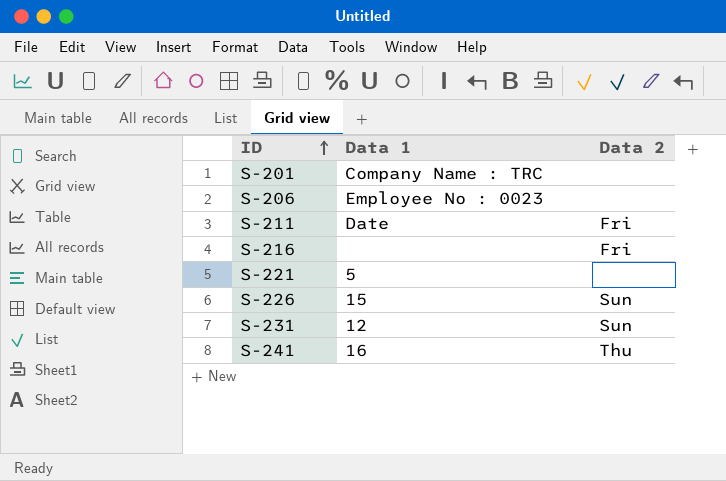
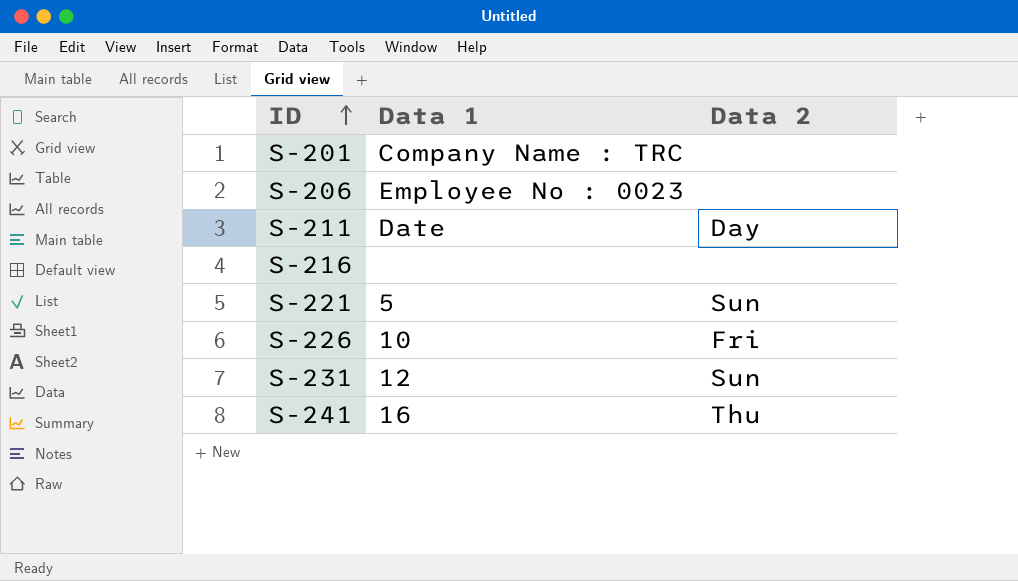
S-211 | Data 2: Fri -> Day
S-216 | Data 2: Fri -> none
S-221 | Data 2: none -> Sun
S-226 | Data 1: 15 -> 10
S-226 | Data 2: Sun -> Fri

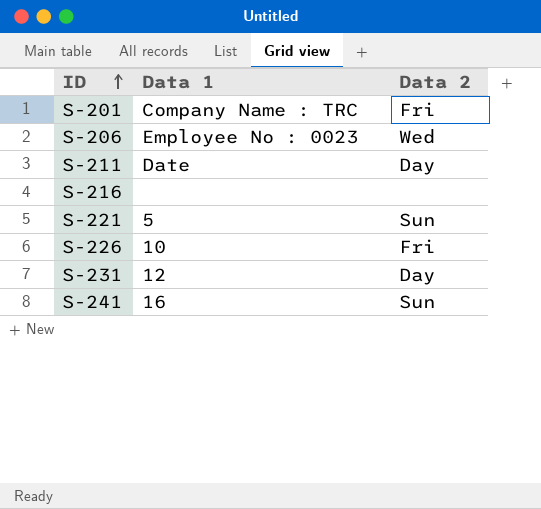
S-201 | Data 2: none -> Fri
S-206 | Data 2: none -> Wed
S-231 | Data 2: Sun -> Day
S-241 | Data 2: Thu -> Sun

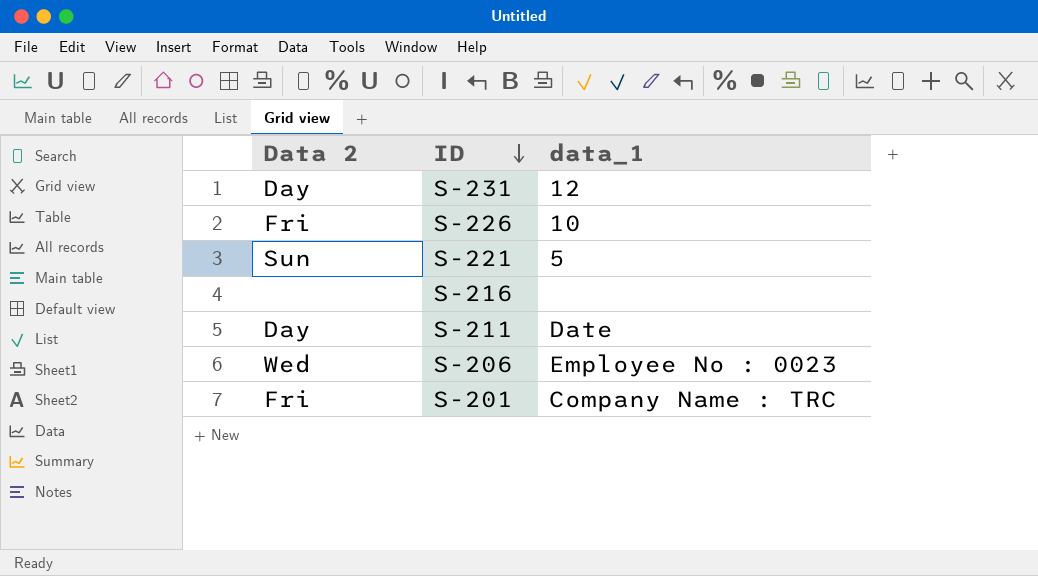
row order: ID ascending -> ID descending
column Data 2 | position: 3 -> 1
column name: Data 1 -> data_1
row S-241: 16 | Sun -> none

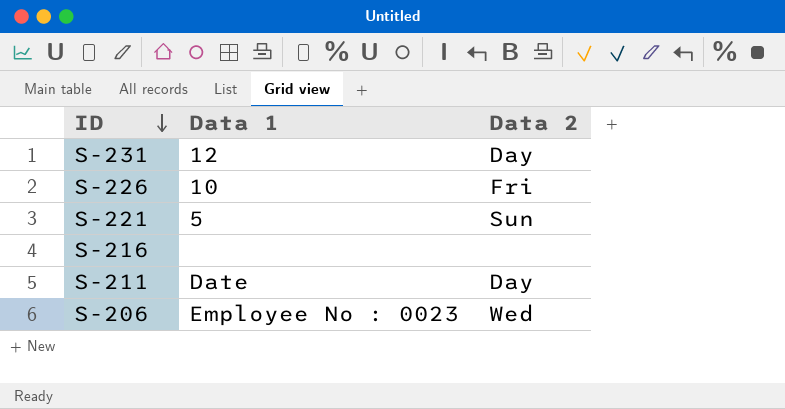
column name: data_1 -> Data 1
column Data 2 | position: 1 -> 3
row S-201: Fri | Company Name : TRC -> none

